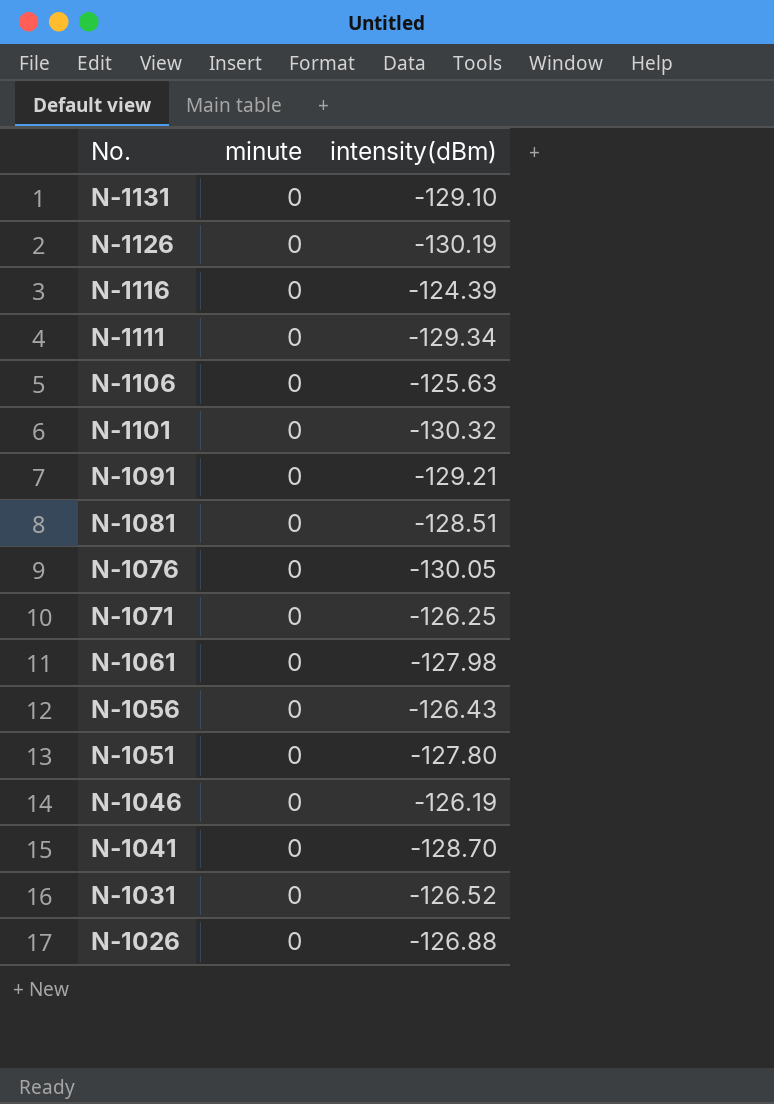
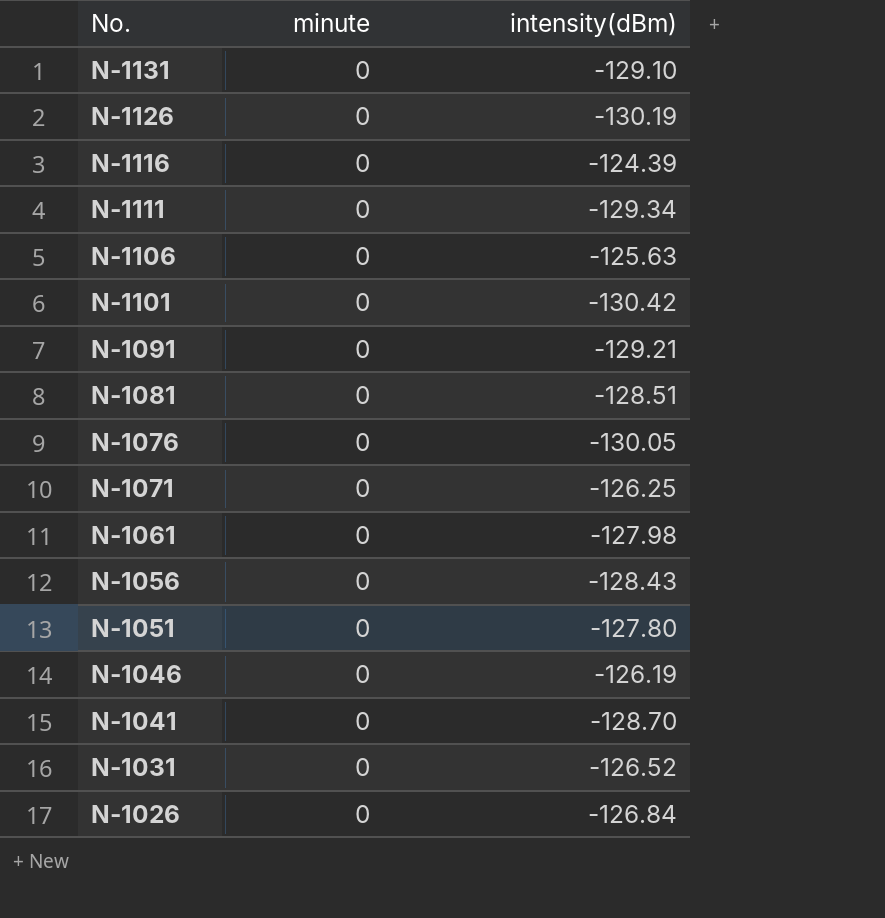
N-1101 | intensity(dBm): -130.32 -> -130.42
N-1056 | intensity(dBm): -126.43 -> -128.43
N-1026 | intensity(dBm): -126.88 -> -126.84

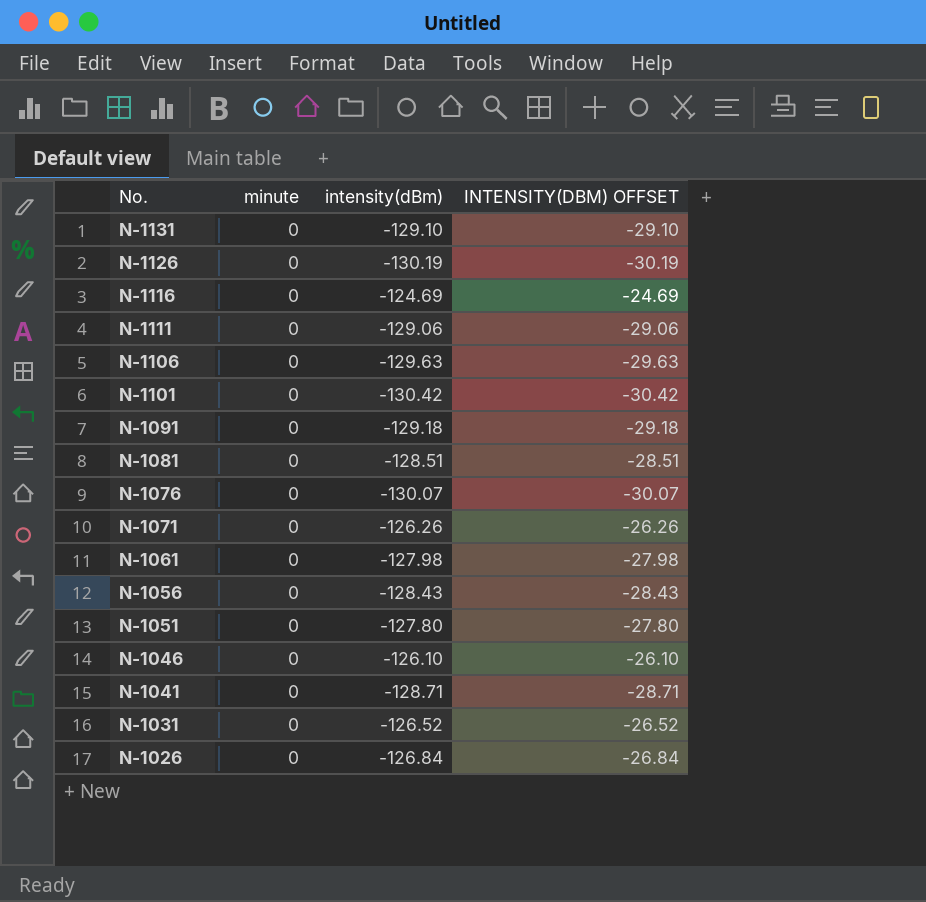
column INTENSITY(DBM) OFFSET | formula: none -> [intensity(dBm)] + 100
N-1116 | intensity(dBm): -124.39 -> -124.69
N-1111 | intensity(dBm): -129.34 -> -129.06
N-1106 | intensity(dBm): -125.63 -> -129.63
N-1091 | intensity(dBm): -129.21 -> -129.18
N-1076 | intensity(dBm): -130.05 -> -130.07
N-1071 | intensity(dBm): -126.25 -> -126.26
N-1046 | intensity(dBm): -126.19 -> -126.10
N-1041 | intensity(dBm): -128.70 -> -128.71

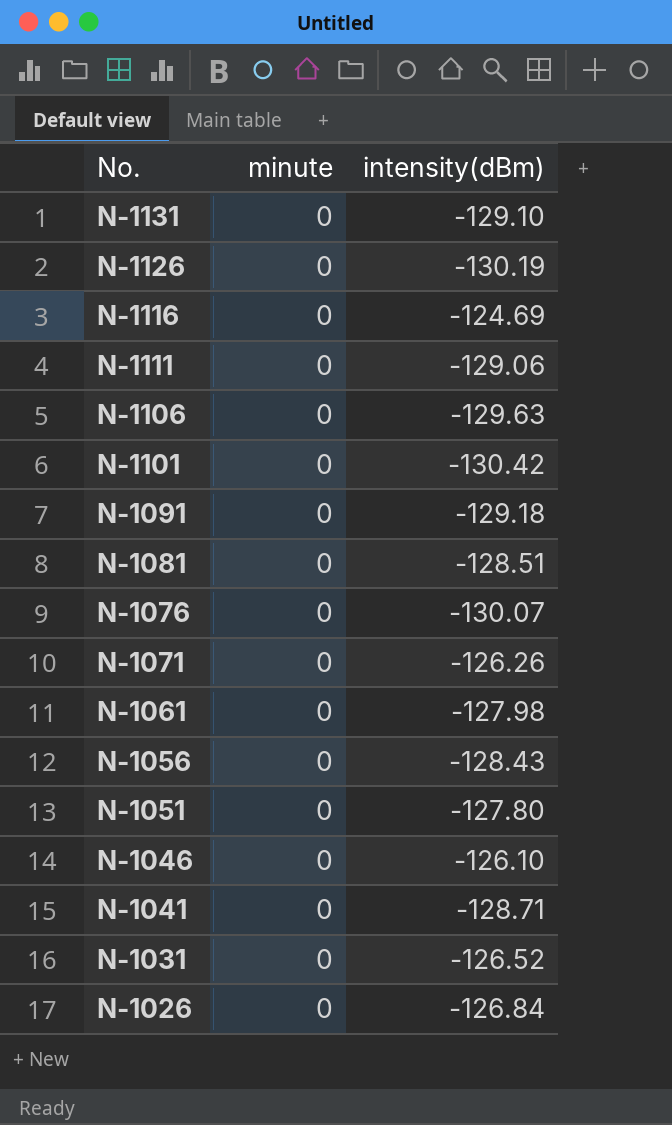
column INTENSITY(DBM) OFFSET | formula: [intensity(dBm)] + 100 -> none

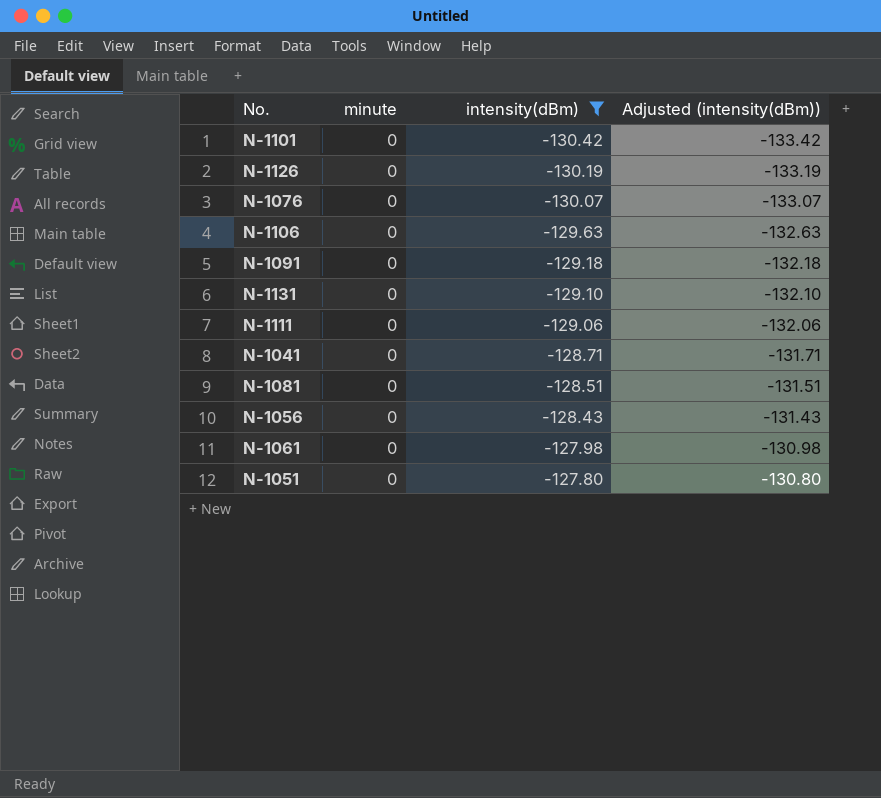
filter: none -> intensity(dBm) <= -127.80
row order: No. descending -> intensity(dBm) ascending
column Adjusted (intensity(dBm)) | formula: none -> [intensity(dBm)] - 3

